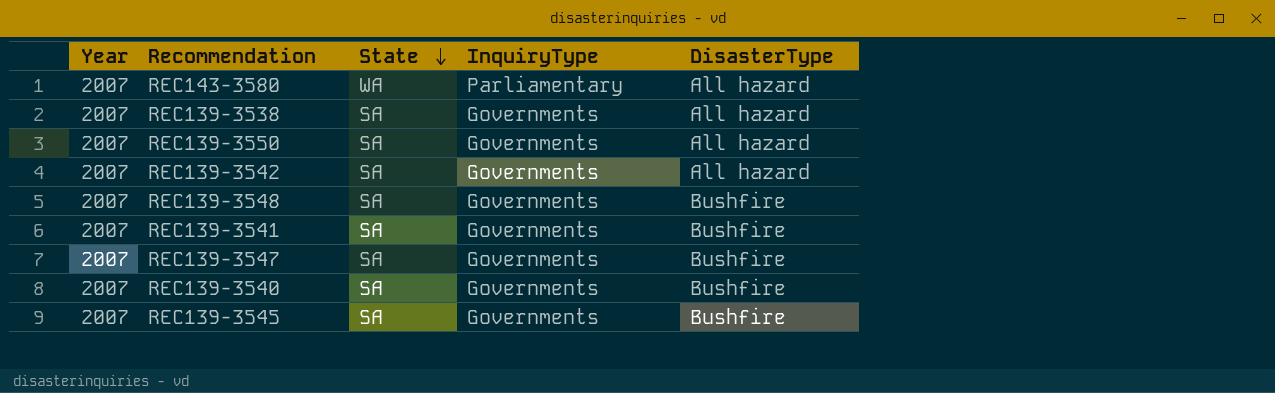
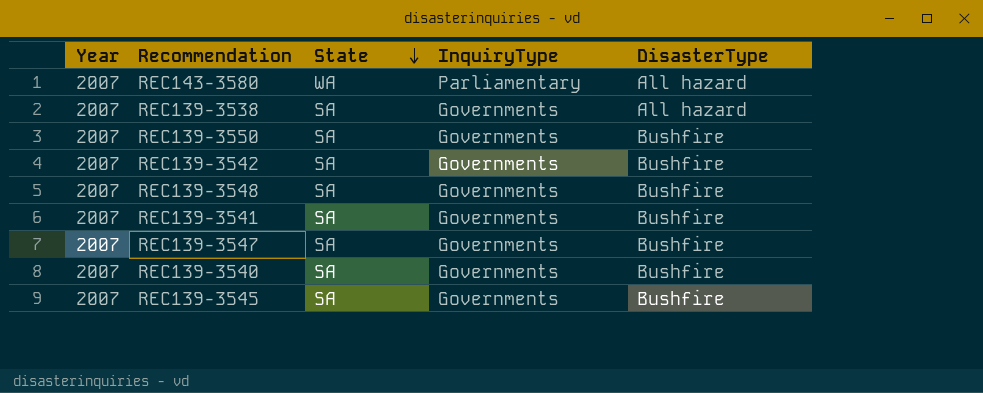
REC139-3550 | DisasterType: All hazard -> Bushfire
REC139-3542 | DisasterType: All hazard -> Bushfire

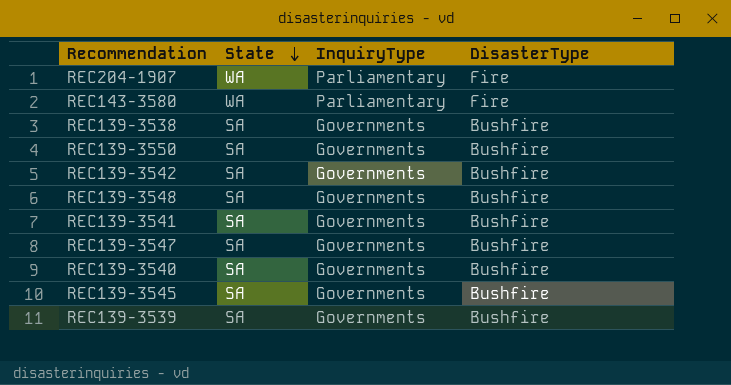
column Year | position: 1 -> none
row REC204-1907: none -> WA | Parliamentary | Fire
REC143-3580 | DisasterType: All hazard -> Fire
REC139-3538 | DisasterType: All hazard -> Bushfire
row REC139-3539: none -> SA | Governments | Bushfire

